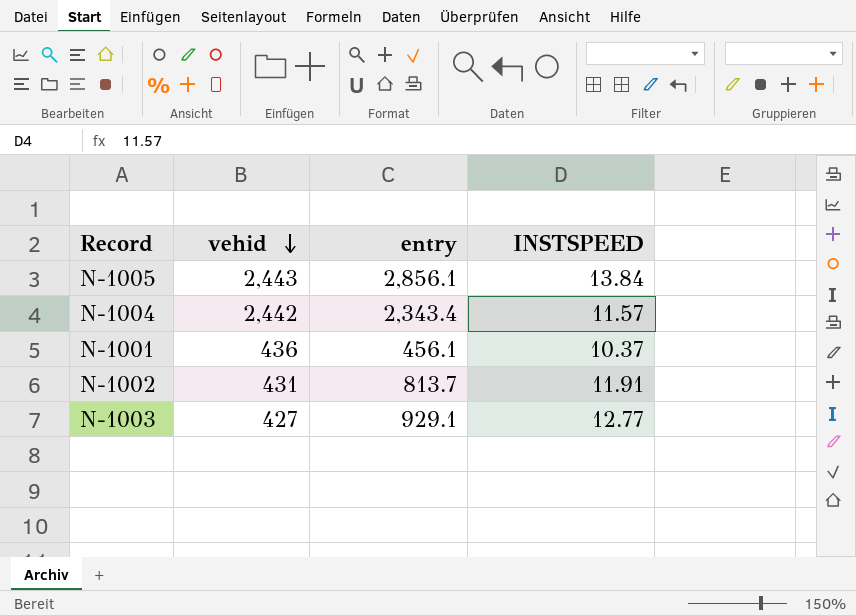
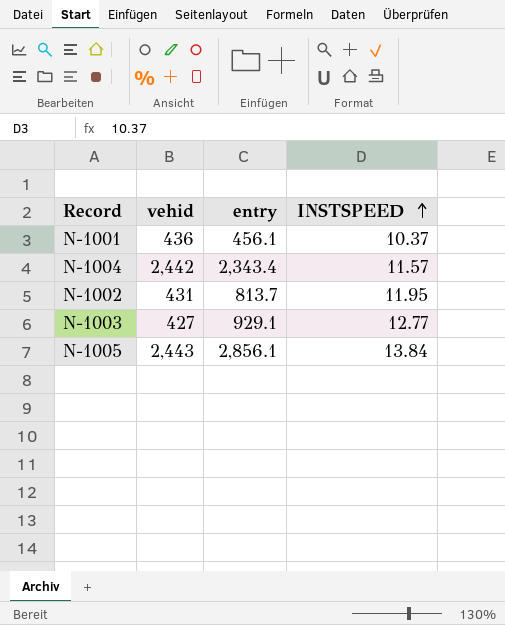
row order: vehid descending -> INSTSPEED ascending
N-1002 | INSTSPEED: 11.91 -> 11.95

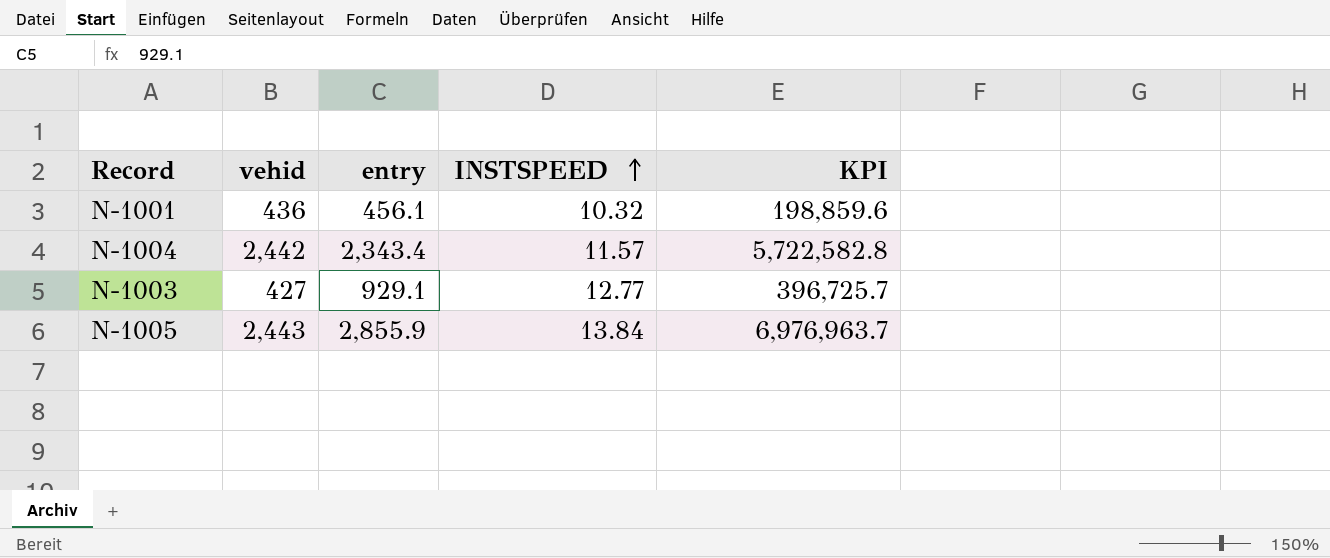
column KPI | formula: none -> [vehid] * [entry]
row N-1002: 431 | 813.7 | 11.95 -> none
N-1001 | INSTSPEED: 10.37 -> 10.32
N-1005 | entry: 2,856.1 -> 2,855.9

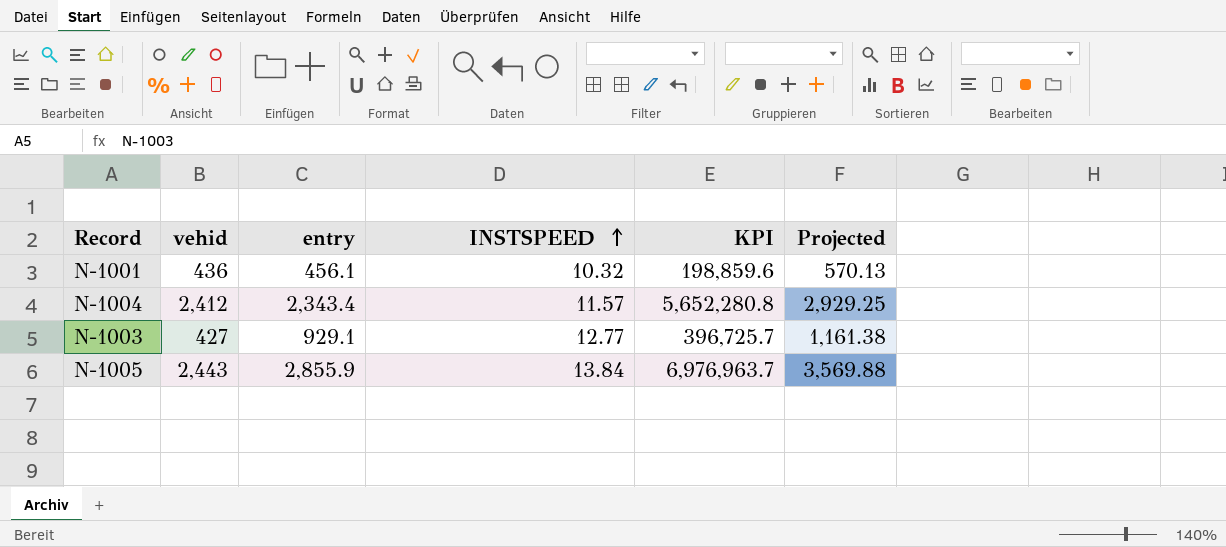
column Projected | formula: none -> [entry] * 1.25
N-1004 | vehid: 2,442 -> 2,412
N-1004 | KPI: 5,722,582.8 -> 5,652,280.8

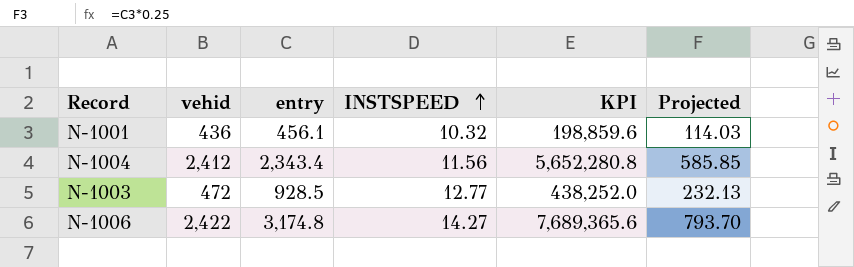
column Projected | formula: [entry] * 1.25 -> [entry] * 0.25
row N-1005: 2,443 | 2,855.9 | 13.84 | 6,976,963.7 | 3,569.88 -> none
N-1004 | INSTSPEED: 11.57 -> 11.56
N-1003 | vehid: 427 -> 472
N-1003 | entry: 929.1 -> 928.5
N-1003 | KPI: 396,725.7 -> 438,252.0
row N-1006: none -> 2,422 | 3,174.8 | 14.27 | 7,689,365.6 | 793.70

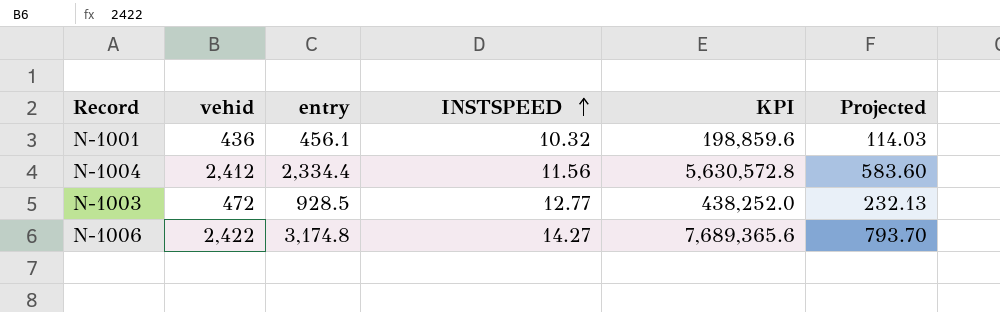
N-1004 | entry: 2,343.4 -> 2,334.4
N-1004 | KPI: 5,652,280.8 -> 5,630,572.8
N-1004 | Projected: 585.85 -> 583.60

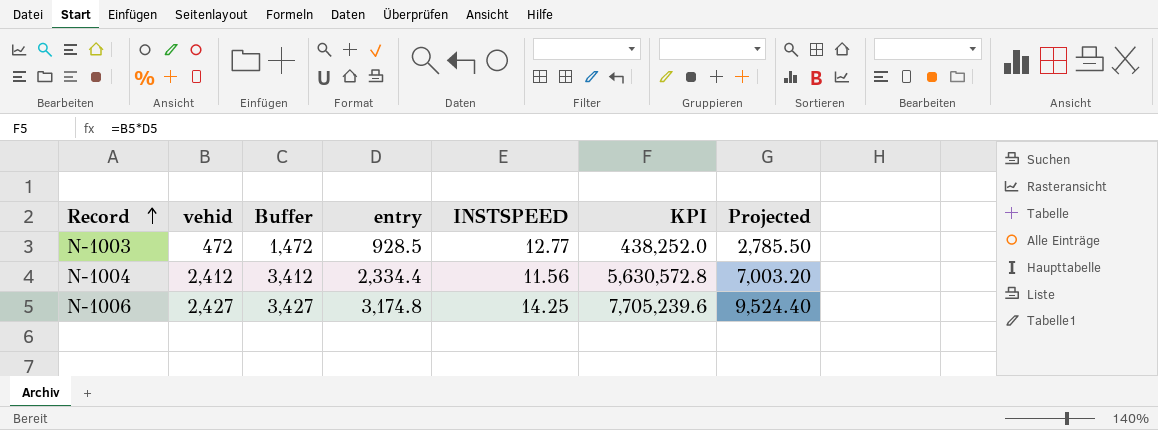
row order: INSTSPEED ascending -> Record ascending
column Buffer | formula: none -> [vehid] + 1000
column Projected | formula: [entry] * 0.25 -> [entry] * 3
row N-1001: 436 | 456.1 | 10.32 | 198,859.6 | 114.03 -> none
N-1006 | vehid: 2,422 -> 2,427
N-1006 | INSTSPEED: 14.27 -> 14.25
N-1006 | KPI: 7,689,365.6 -> 7,705,239.6

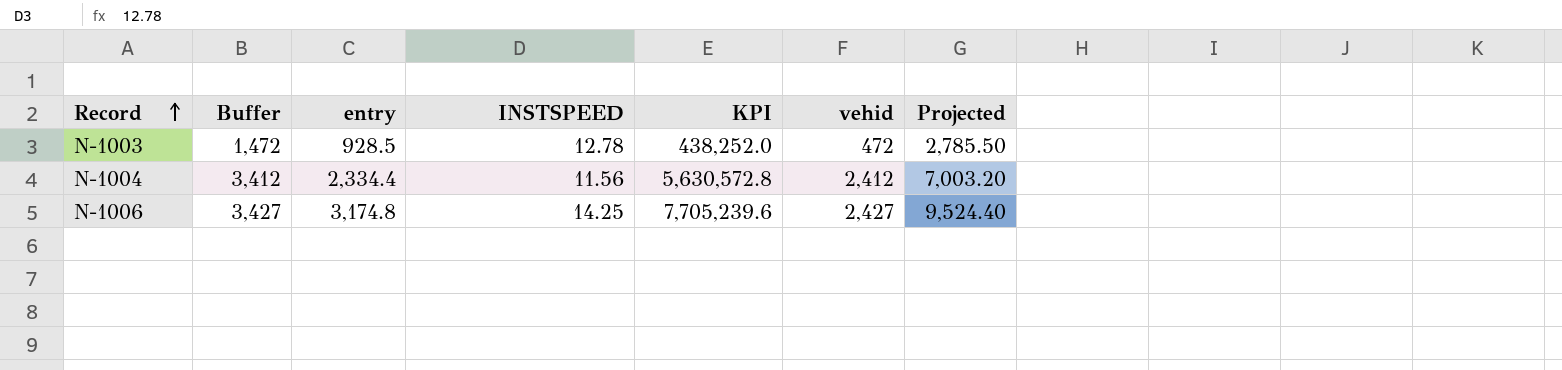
column vehid | position: 2 -> 6
N-1003 | INSTSPEED: 12.77 -> 12.78

